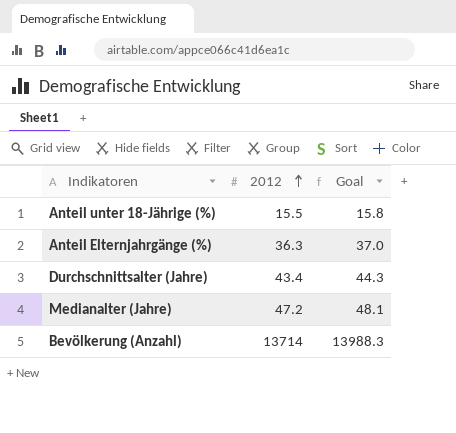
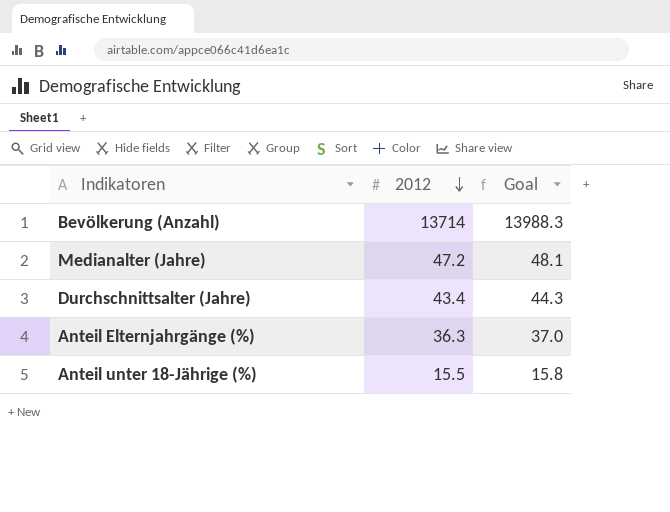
row order: 2012 ascending -> 2012 descending

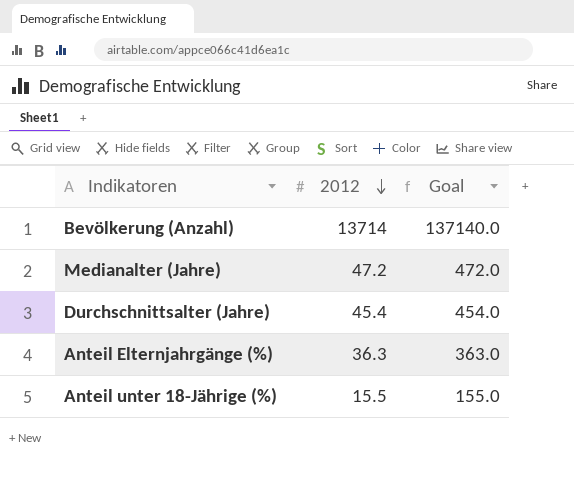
column Goal | formula: [2012] * 1.02 -> [2012] * 10
Durchschnittsalter (Jahre) | 2012: 43.4 -> 45.4

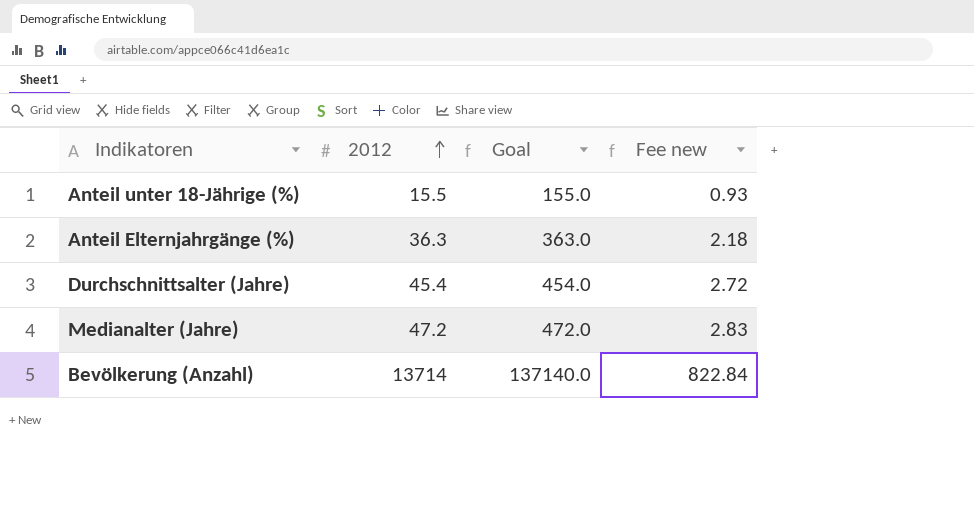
row order: 2012 descending -> 2012 ascending
column Fee new | formula: none -> [2012] * 0.06

